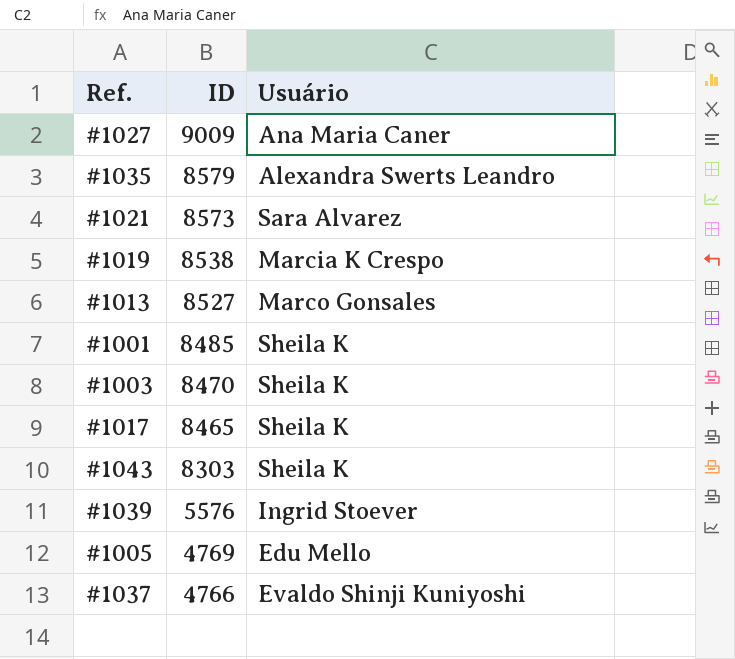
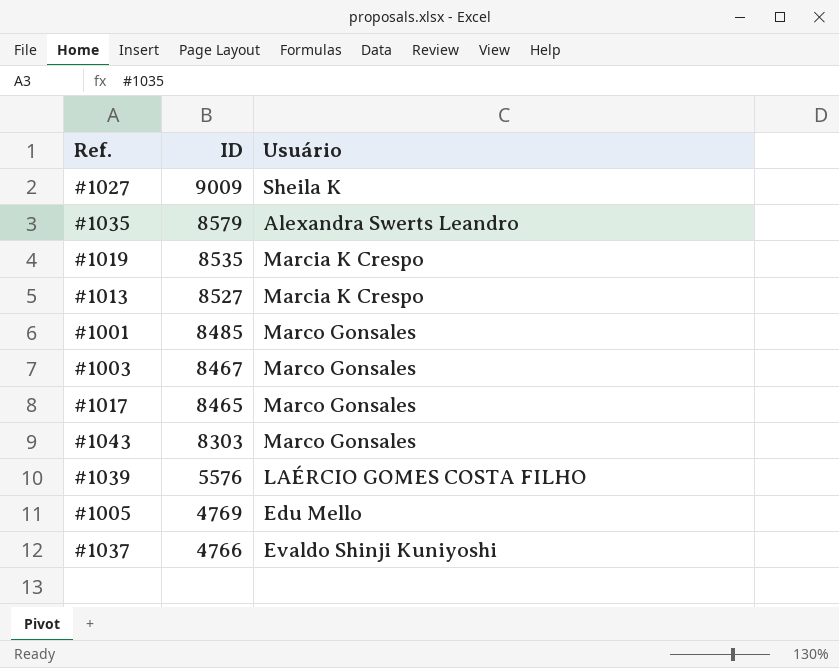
row #1021: 8573 | Sara Alvarez -> none
#1027 | Usuário: Ana Maria Caner -> Sheila K
#1019 | ID: 8538 -> 8535
#1013 | Usuário: Marco Gonsales -> Marcia K Crespo
#1001 | Usuário: Sheila K -> Marco Gonsales
#1003 | ID: 8470 -> 8467
#1003 | Usuário: Sheila K -> Marco Gonsales
#1017 | Usuário: Sheila K -> Marco Gonsales
#1043 | Usuário: Sheila K -> Marco Gonsales
#1039 | Usuário: Ingrid Stoever -> LAÉRCIO GOMES COSTA FILHO

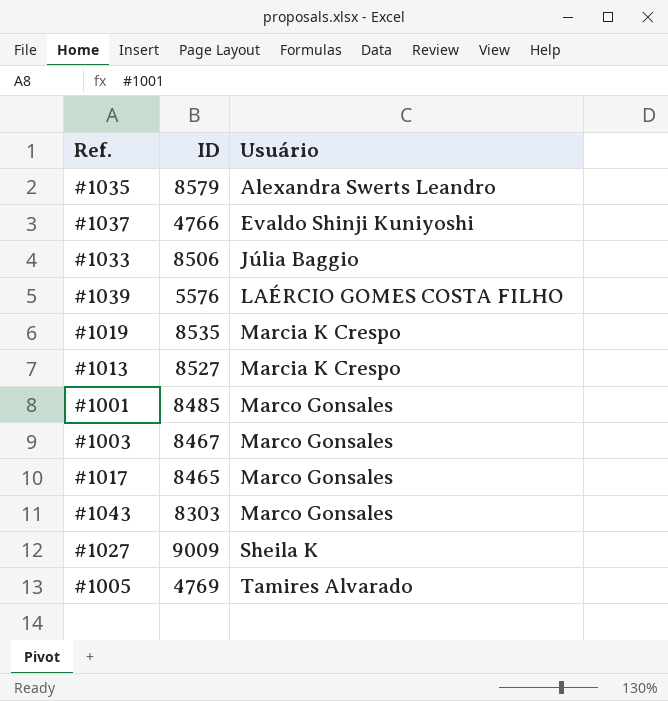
row order: ID descending -> Usuário ascending
row #1033: none -> 8506 | Júlia Baggio
#1005 | Usuário: Edu Mello -> Tamires Alvarado

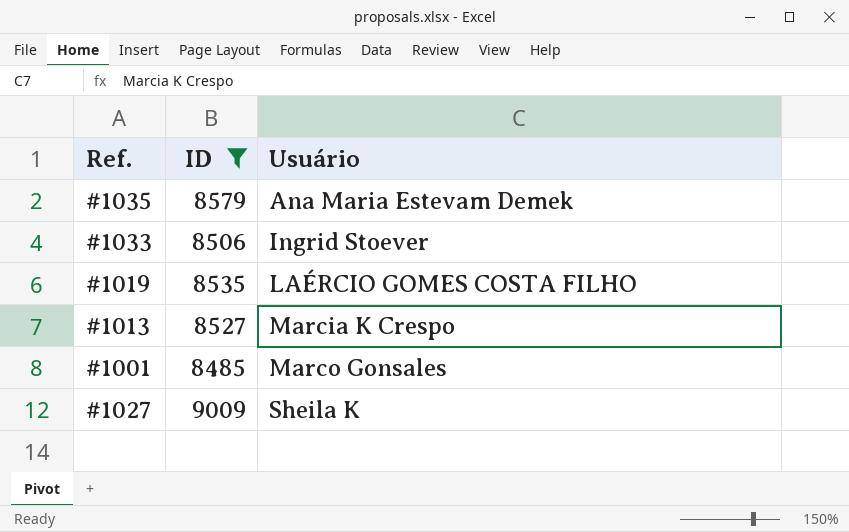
filter: none -> ID >= 8485
#1035 | Usuário: Alexandra Swerts Leandro -> Ana Maria Estevam Demek
#1033 | Usuário: Júlia Baggio -> Ingrid Stoever
#1019 | Usuário: Marcia K Crespo -> LAÉRCIO GOMES COSTA FILHO

